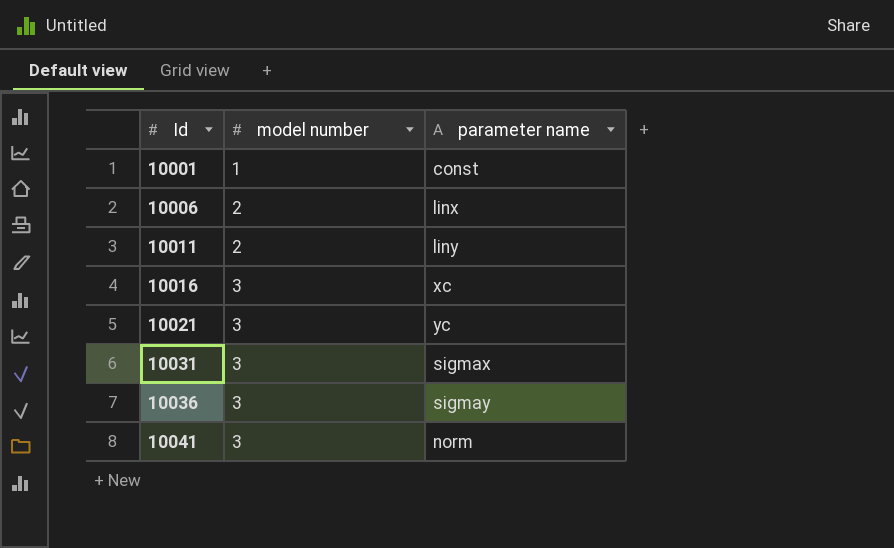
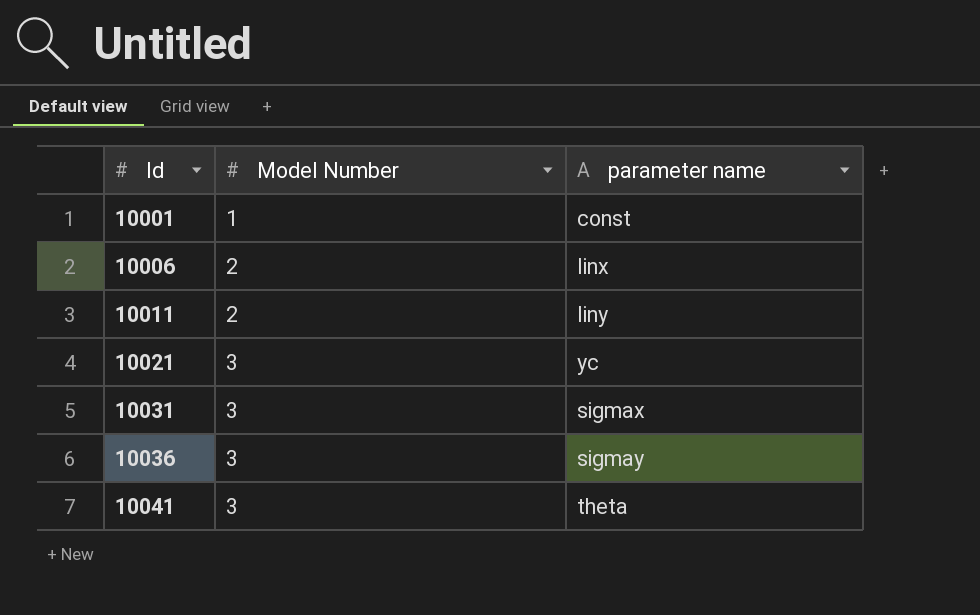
column name: model number -> Model Number
row 10016: 3 | xc -> none
10041 | parameter name: norm -> theta

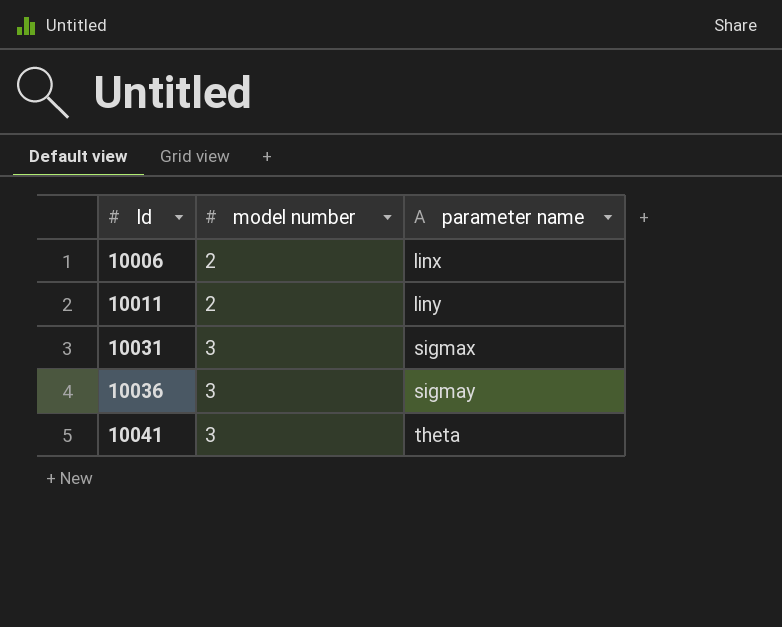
column name: Model Number -> model number
row 10001: 1 | const -> none
row 10021: 3 | yc -> none

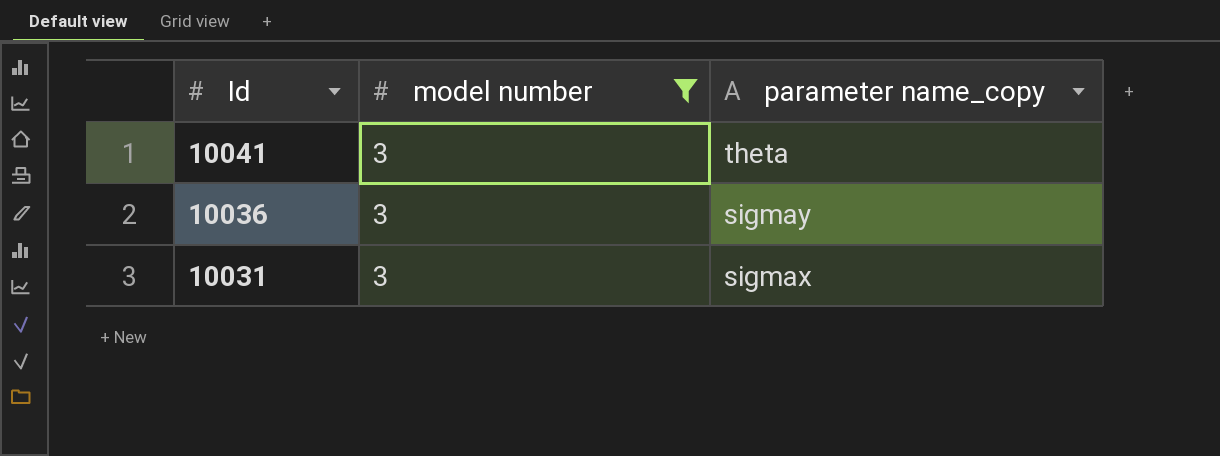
filter: none -> model number = 3
row order: Id ascending -> Id descending
column name: parameter name -> parameter name_copy

